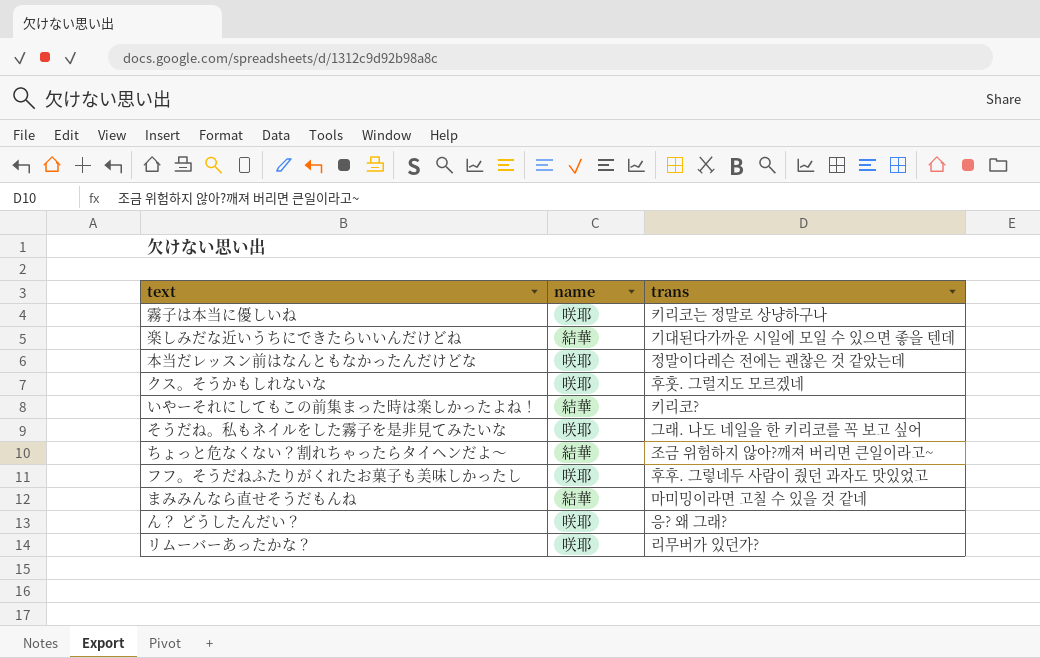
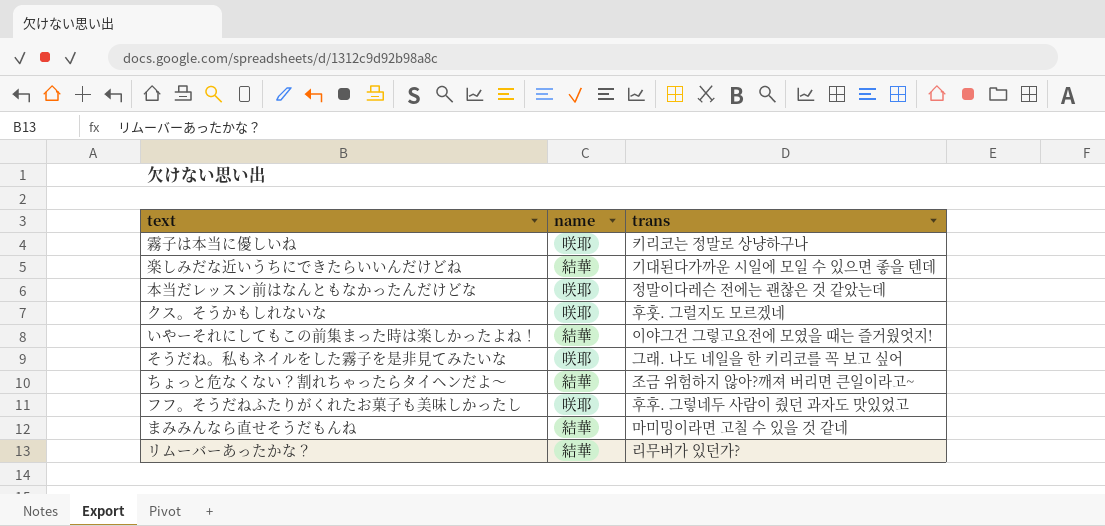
row ん？ どうしたんだい？: 咲耶 | 응? 왜 그래? -> none
いやーそれにしてもこの前集まった時は楽しかったよね！ | trans: 키리코? -> 이야그건 그렇고요전에 모였을 때는 즐거웠엇지!
リムーバーあったかな？ | name: 咲耶 -> 結華

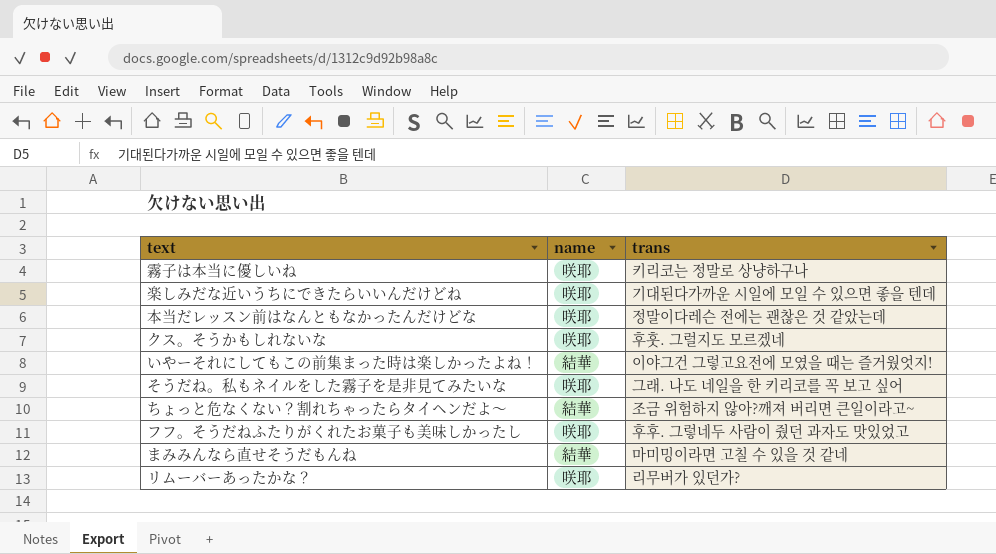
楽しみだな近いうちにできたらいいんだけどね | name: 結華 -> 咲耶
リムーバーあったかな？ | name: 結華 -> 咲耶

